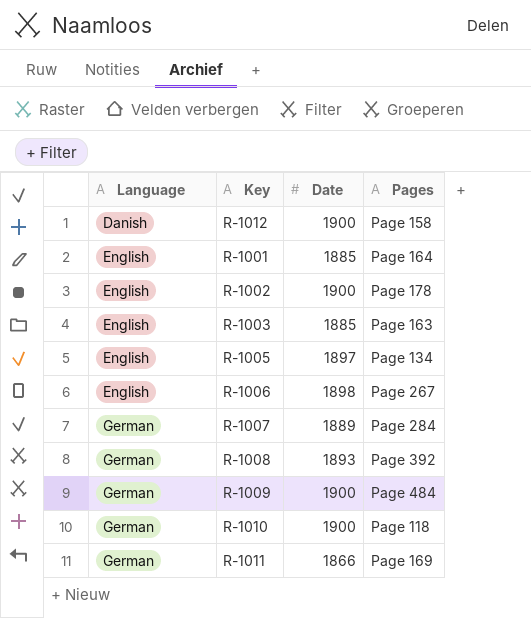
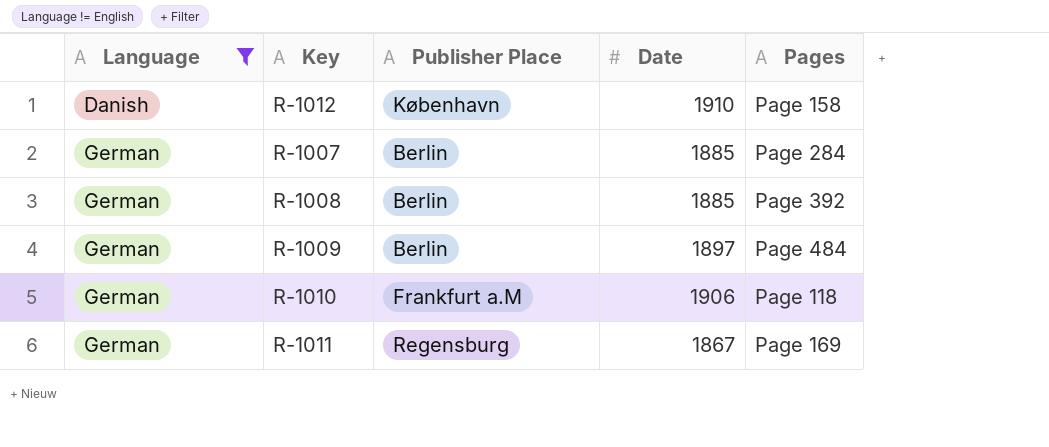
filter: none -> Language != English
column Publisher Place | position: none -> 3
R-1012 | Date: 1900 -> 1910
R-1007 | Date: 1889 -> 1885
R-1008 | Date: 1893 -> 1885
R-1009 | Date: 1900 -> 1897
R-1010 | Date: 1900 -> 1906
R-1011 | Date: 1866 -> 1867

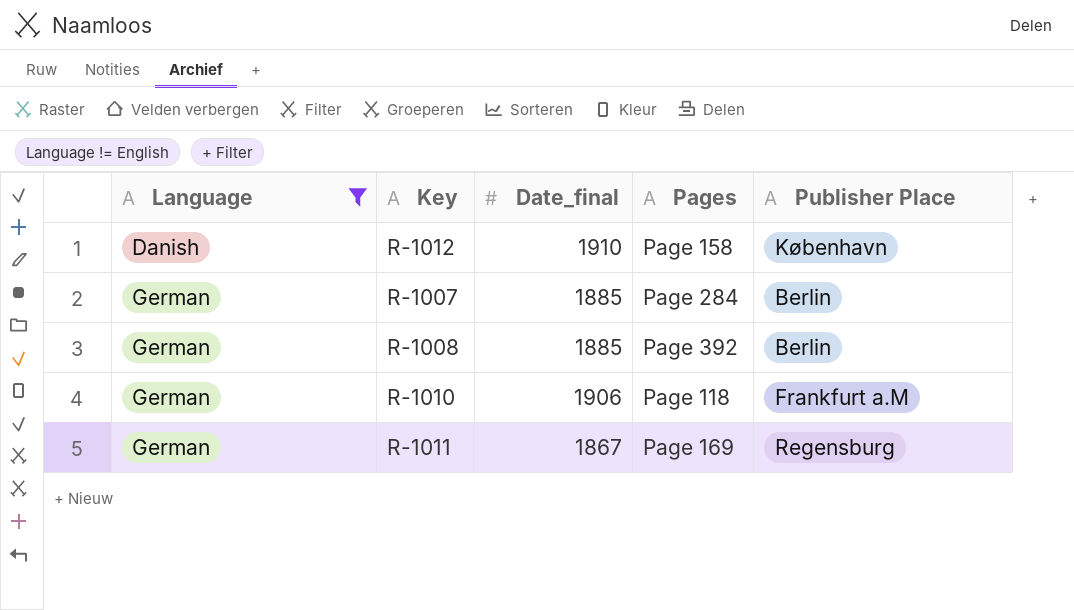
column name: Date -> Date_final
column Publisher Place | position: 3 -> 5
row R-1009: German | Berlin | 1897 | Page 484 -> none

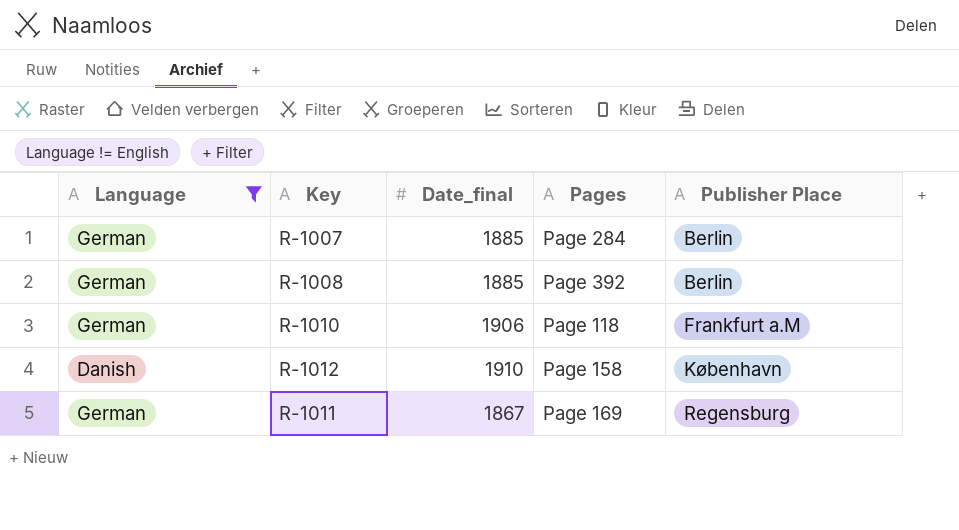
row order: Language ascending -> Publisher Place ascending

